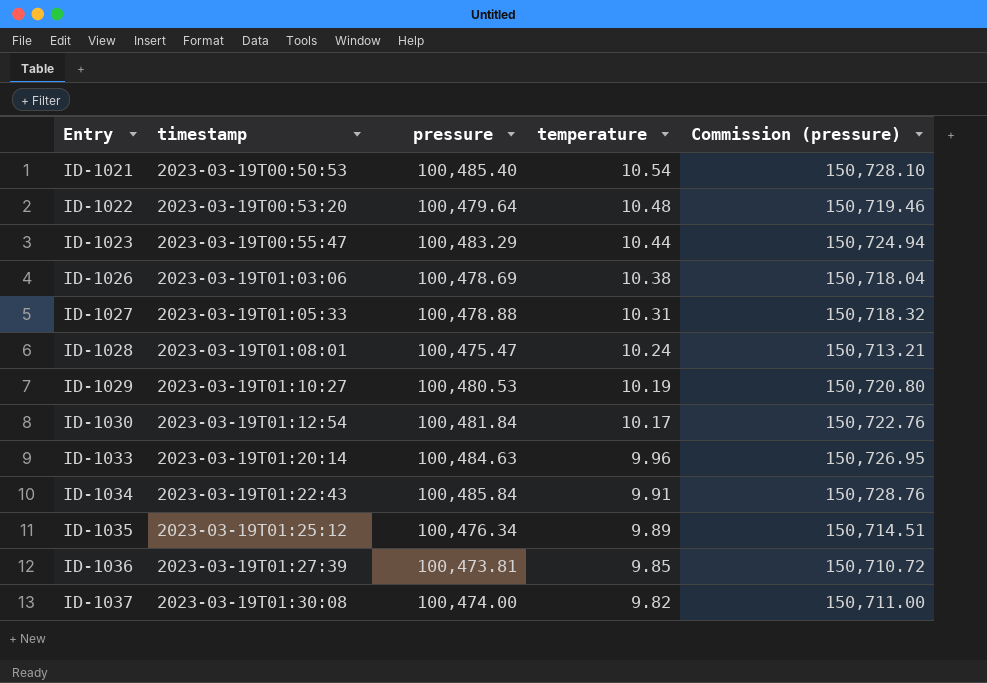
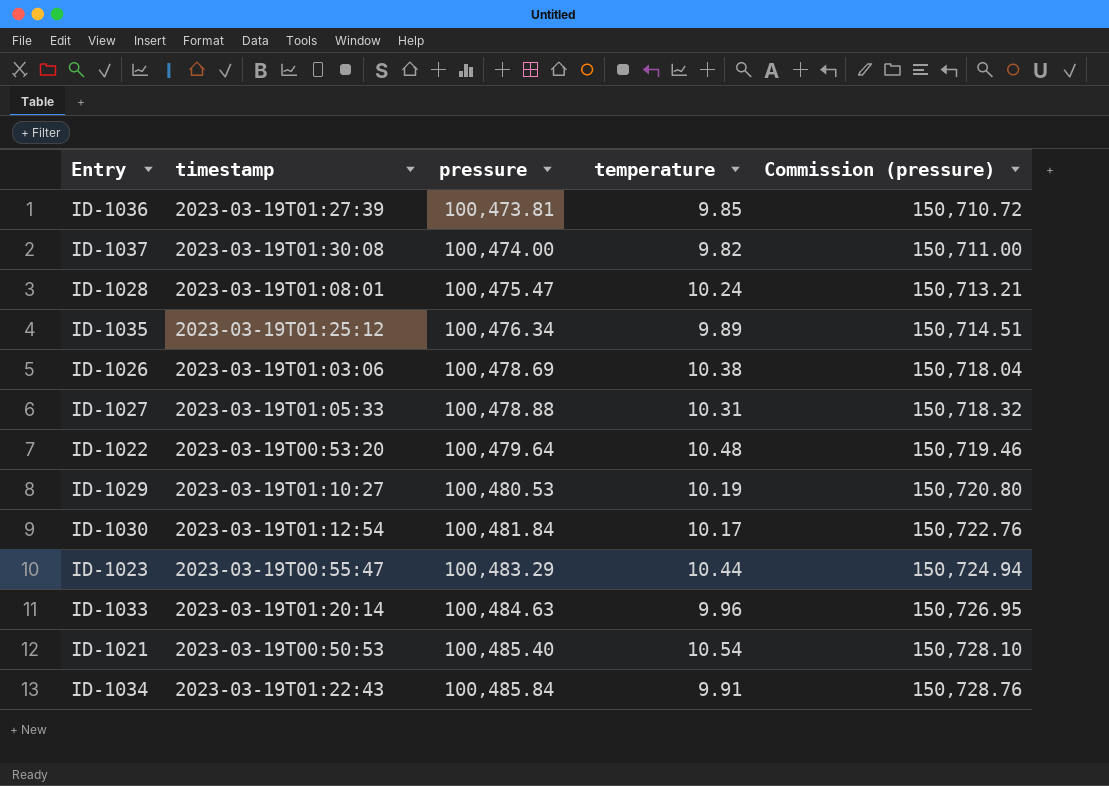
row order: Entry ascending -> pressure ascending

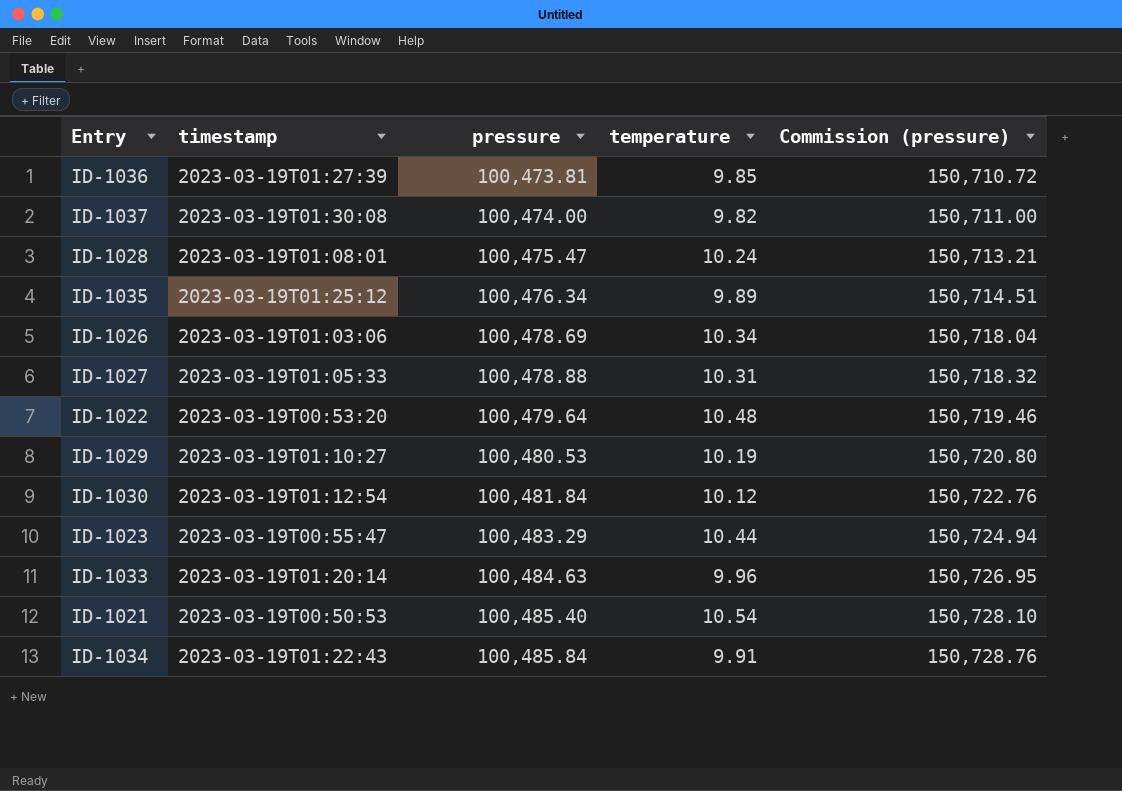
ID-1026 | temperature: 10.38 -> 10.34
ID-1030 | temperature: 10.17 -> 10.12

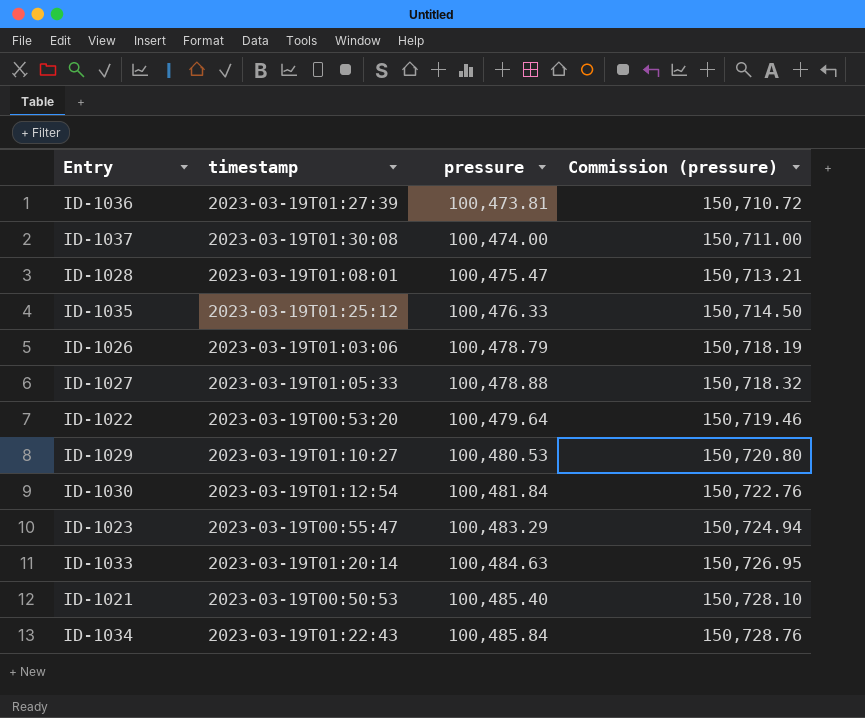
column temperature | position: 4 -> none
ID-1035 | pressure: 100,476.34 -> 100,476.33
ID-1035 | Commission (pressure): 150,714.51 -> 150,714.50
ID-1026 | pressure: 100,478.69 -> 100,478.79
ID-1026 | Commission (pressure): 150,718.04 -> 150,718.19

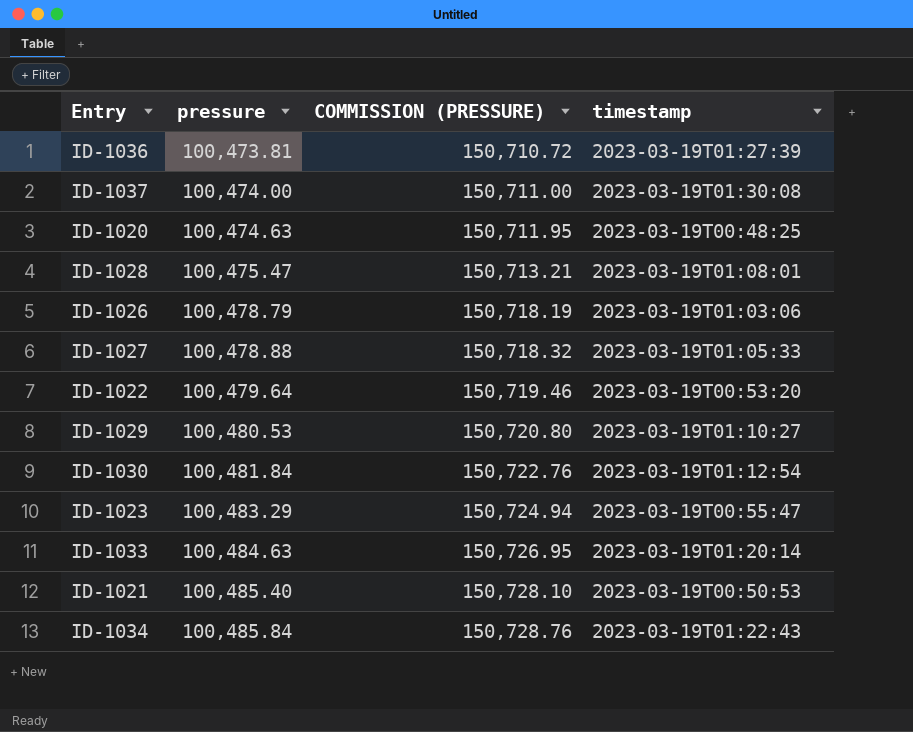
column name: Commission (pressure) -> COMMISSION (PRESSURE)
column timestamp | position: 2 -> 4
row ID-1035: 2023-03-19T01:25:12 | 100,476.33 | 150,714.50 -> none
row ID-1020: none -> 100,474.63 | 150,711.95 | 2023-03-19T00:48:25

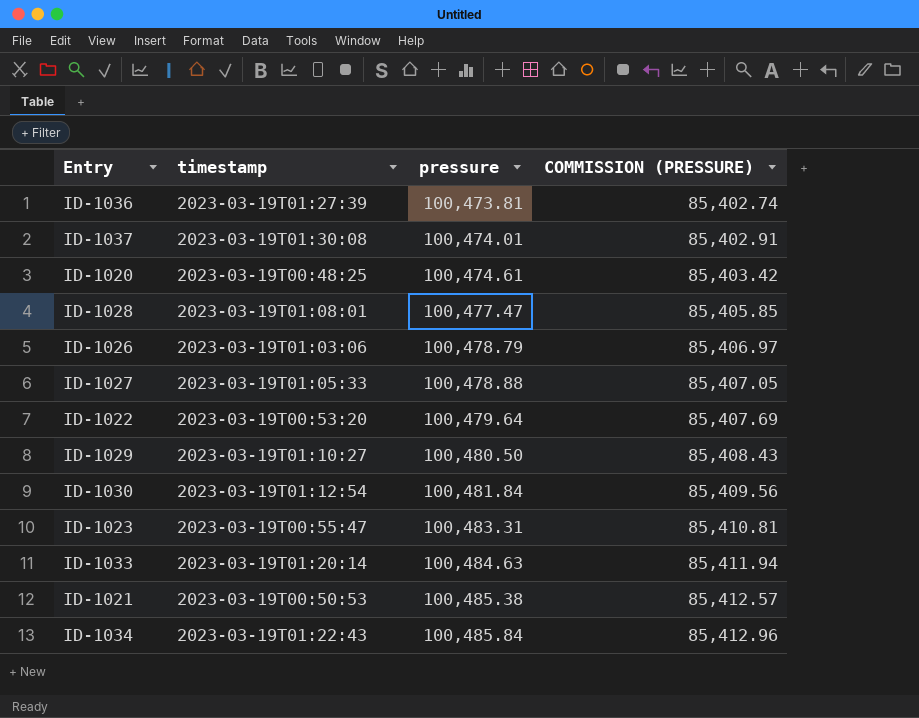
column timestamp | position: 4 -> 2
column COMMISSION (PRESSURE) | formula: [pressure] * 1.5 -> [pressure] * 0.85
ID-1037 | pressure: 100,474.00 -> 100,474.01
ID-1020 | pressure: 100,474.63 -> 100,474.61
ID-1028 | pressure: 100,475.47 -> 100,477.47
ID-1029 | pressure: 100,480.53 -> 100,480.50
ID-1023 | pressure: 100,483.29 -> 100,483.31
ID-1021 | pressure: 100,485.40 -> 100,485.38

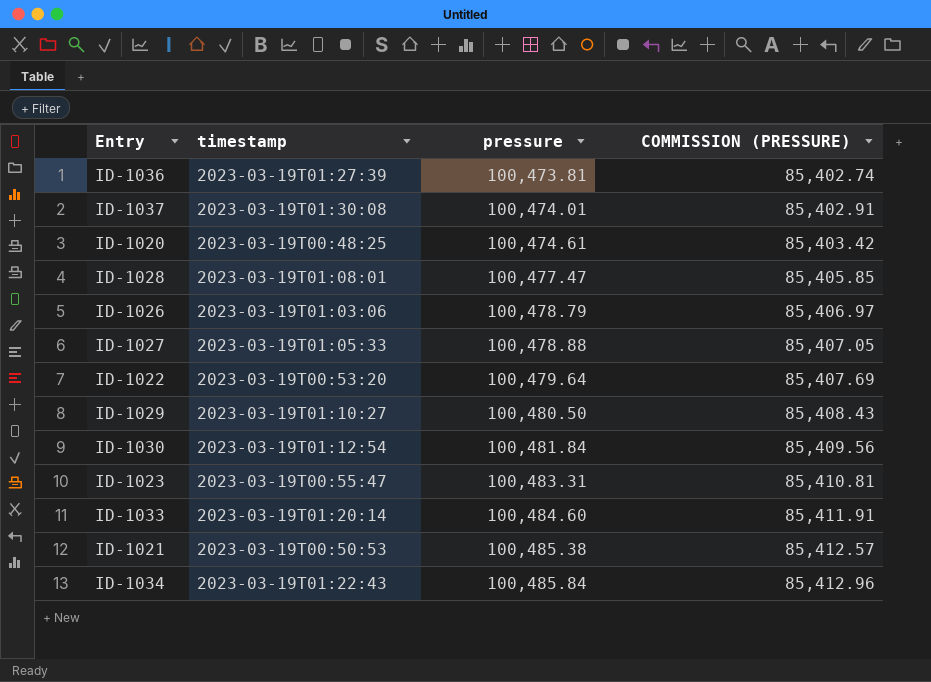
ID-1033 | pressure: 100,484.63 -> 100,484.60
ID-1033 | COMMISSION (PRESSURE): 85,411.94 -> 85,411.91

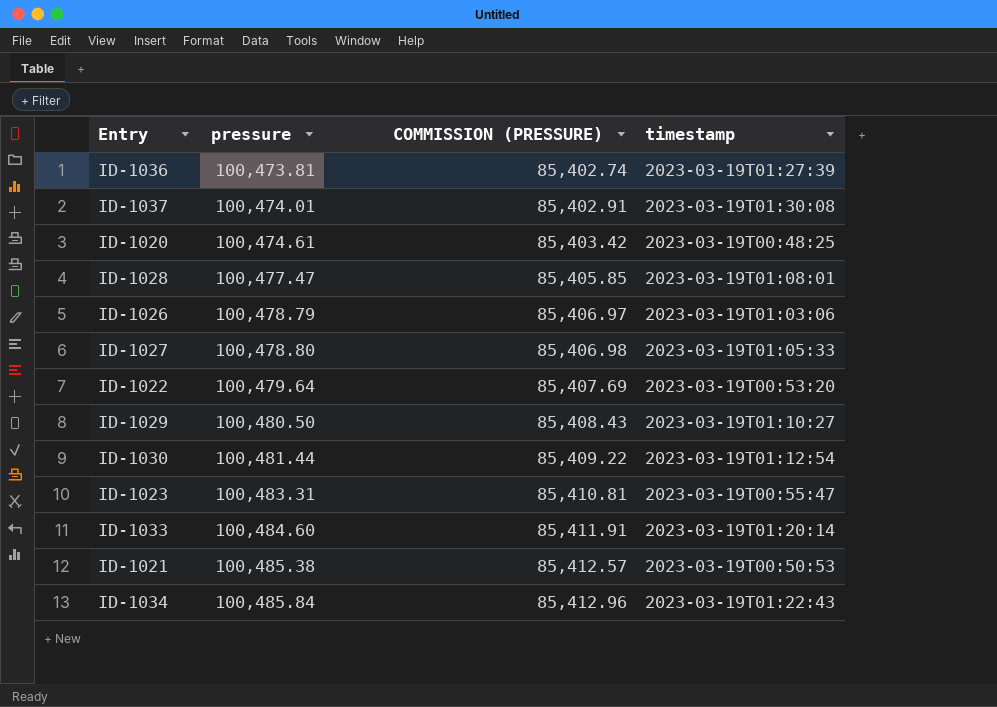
column timestamp | position: 2 -> 4
ID-1027 | pressure: 100,478.88 -> 100,478.80
ID-1027 | COMMISSION (PRESSURE): 85,407.05 -> 85,406.98
ID-1030 | pressure: 100,481.84 -> 100,481.44
ID-1030 | COMMISSION (PRESSURE): 85,409.56 -> 85,409.22

